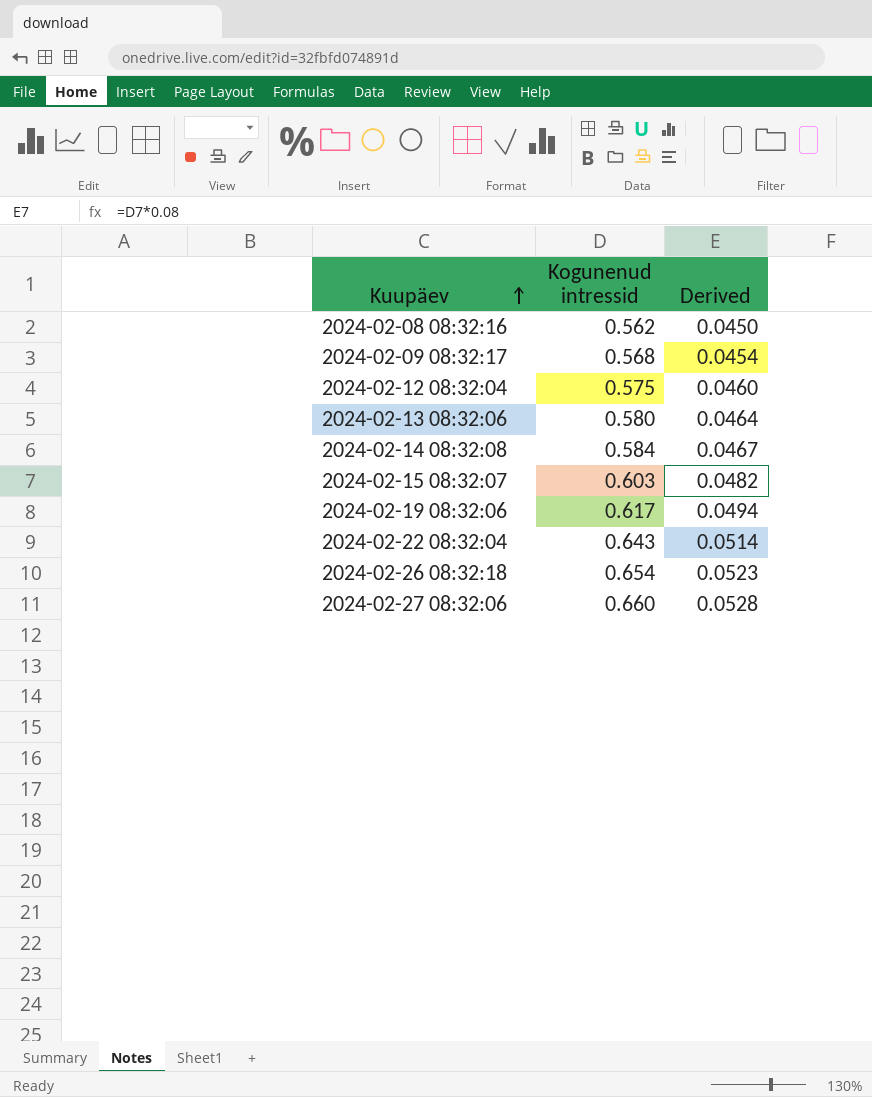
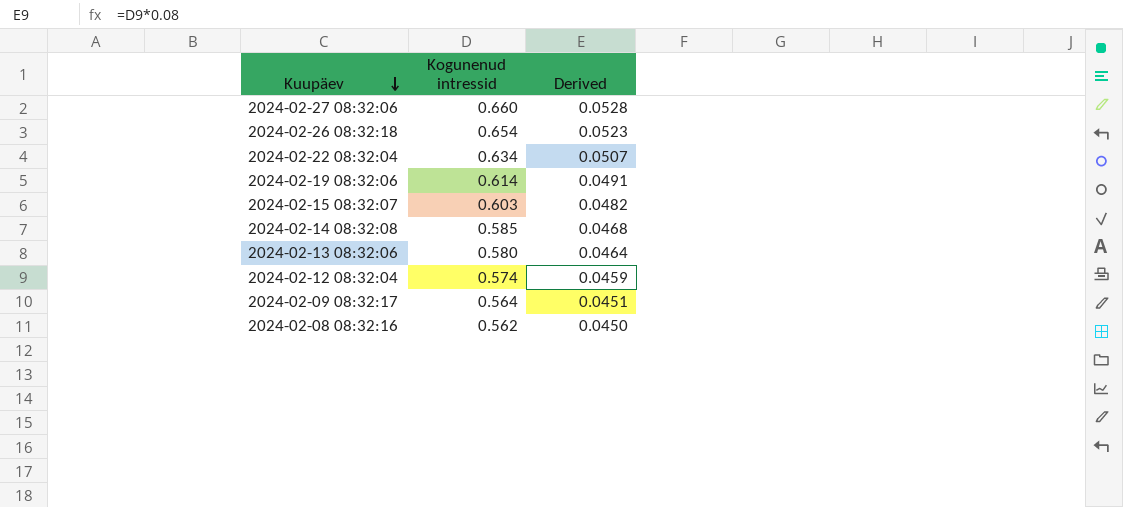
row order: Kuupäev ascending -> Kuupäev descending
2024-02-22 08:32:04 | Kogunenud intressid: 0.643 -> 0.634
2024-02-22 08:32:04 | Derived: 0.0514 -> 0.0507
2024-02-19 08:32:06 | Kogunenud intressid: 0.617 -> 0.614
2024-02-19 08:32:06 | Derived: 0.0494 -> 0.0491
2024-02-14 08:32:08 | Kogunenud intressid: 0.584 -> 0.585
2024-02-14 08:32:08 | Derived: 0.0467 -> 0.0468
2024-02-12 08:32:04 | Kogunenud intressid: 0.575 -> 0.574
2024-02-12 08:32:04 | Derived: 0.0460 -> 0.0459
2024-02-09 08:32:17 | Kogunenud intressid: 0.568 -> 0.564
2024-02-09 08:32:17 | Derived: 0.0454 -> 0.0451

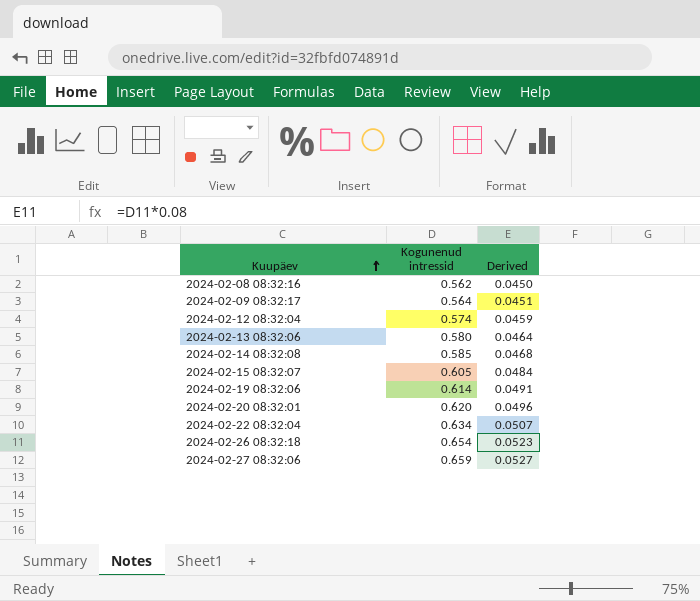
row order: Kuupäev descending -> Kuupäev ascending
2024-02-15 08:32:07 | Kogunenud intressid: 0.603 -> 0.605
2024-02-15 08:32:07 | Derived: 0.0482 -> 0.0484
row 2024-02-20 08:32:01: none -> 0.620 | 0.0496
2024-02-27 08:32:06 | Kogunenud intressid: 0.660 -> 0.659
2024-02-27 08:32:06 | Derived: 0.0528 -> 0.0527

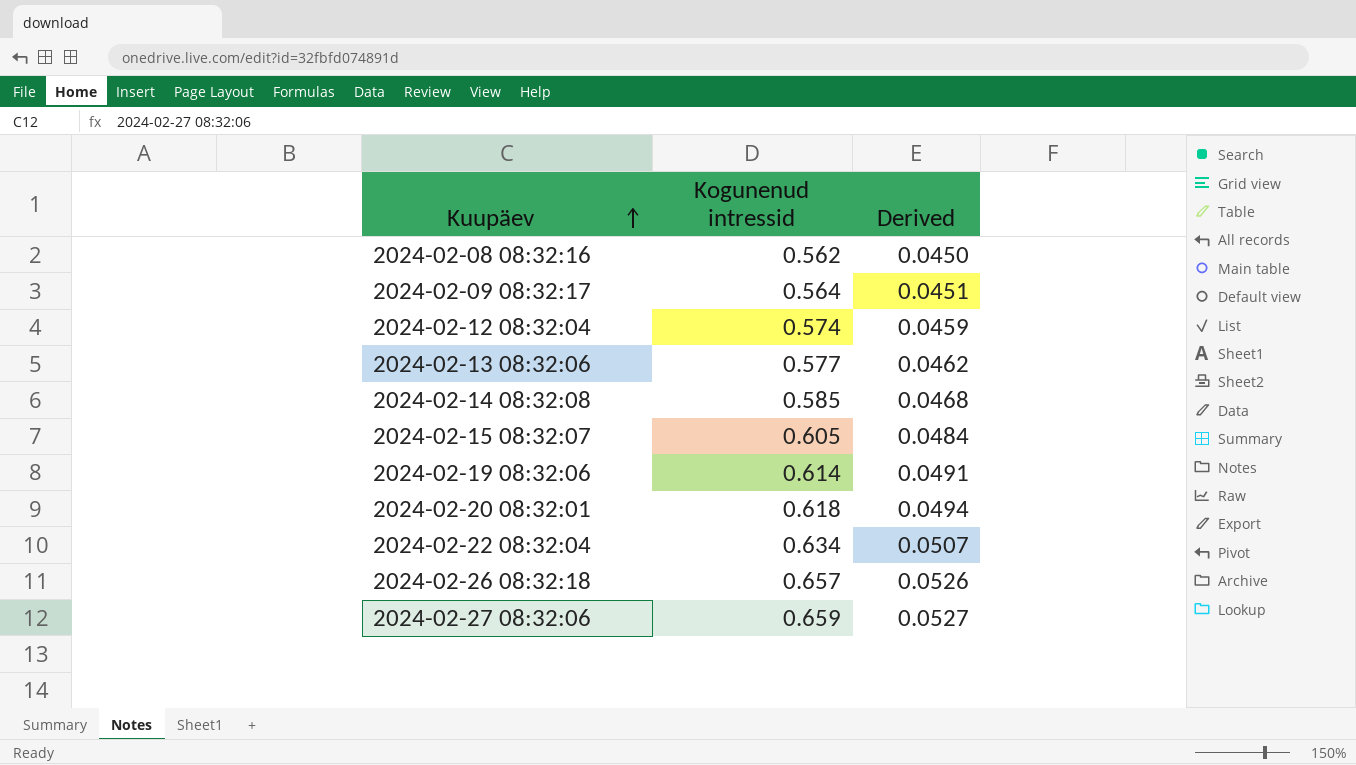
2024-02-13 08:32:06 | Kogunenud intressid: 0.580 -> 0.577
2024-02-13 08:32:06 | Derived: 0.0464 -> 0.0462
2024-02-20 08:32:01 | Kogunenud intressid: 0.620 -> 0.618
2024-02-20 08:32:01 | Derived: 0.0496 -> 0.0494
2024-02-26 08:32:18 | Kogunenud intressid: 0.654 -> 0.657
2024-02-26 08:32:18 | Derived: 0.0523 -> 0.0526

